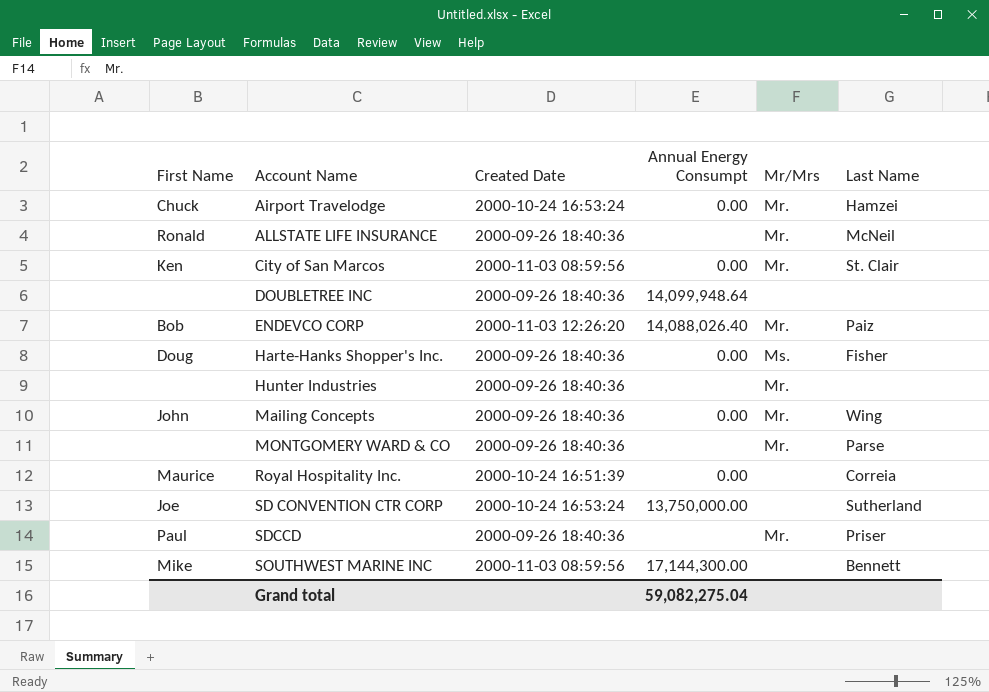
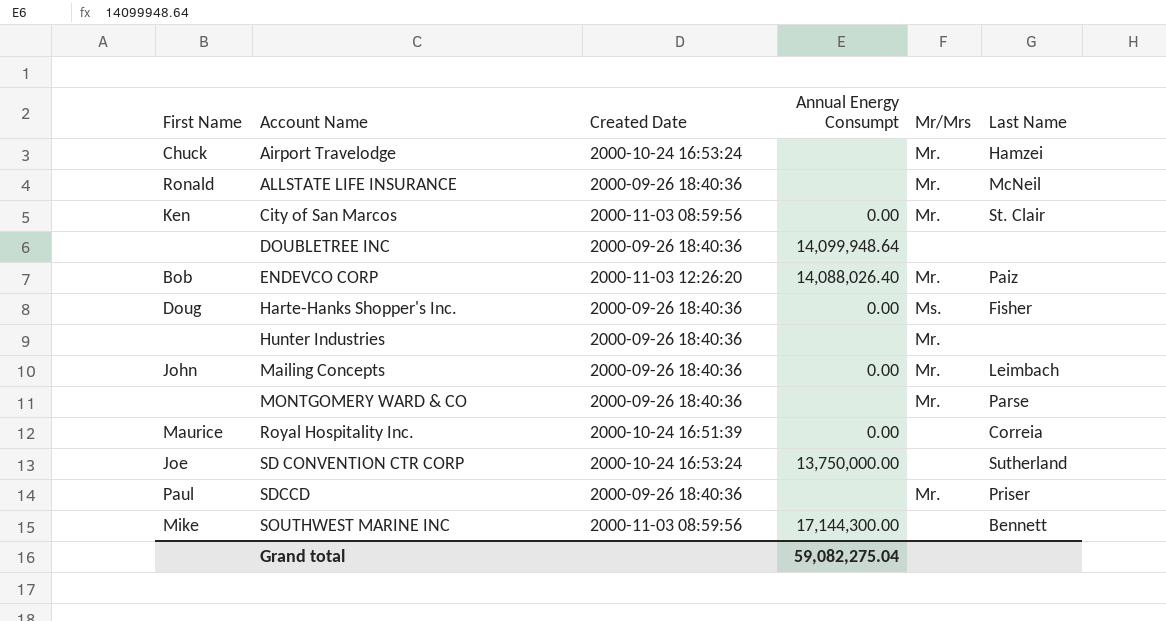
Airport Travelodge | Annual Energy Consumpt: 0.00 -> none
Mailing Concepts | Last Name: Wing -> Leimbach

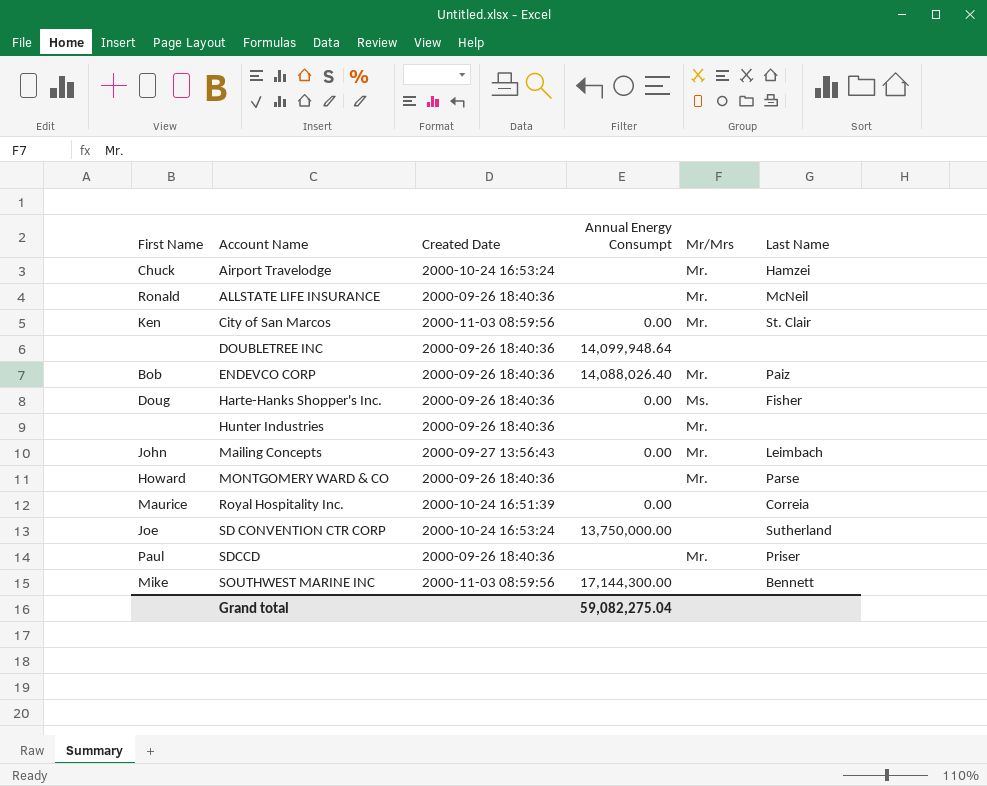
ENDEVCO CORP | Created Date: 2000-11-03 12:26:20 -> 2000-09-26 18:40:36
Mailing Concepts | Created Date: 2000-09-26 18:40:36 -> 2000-09-27 13:56:43
MONTGOMERY WARD & CO | First Name: none -> Howard

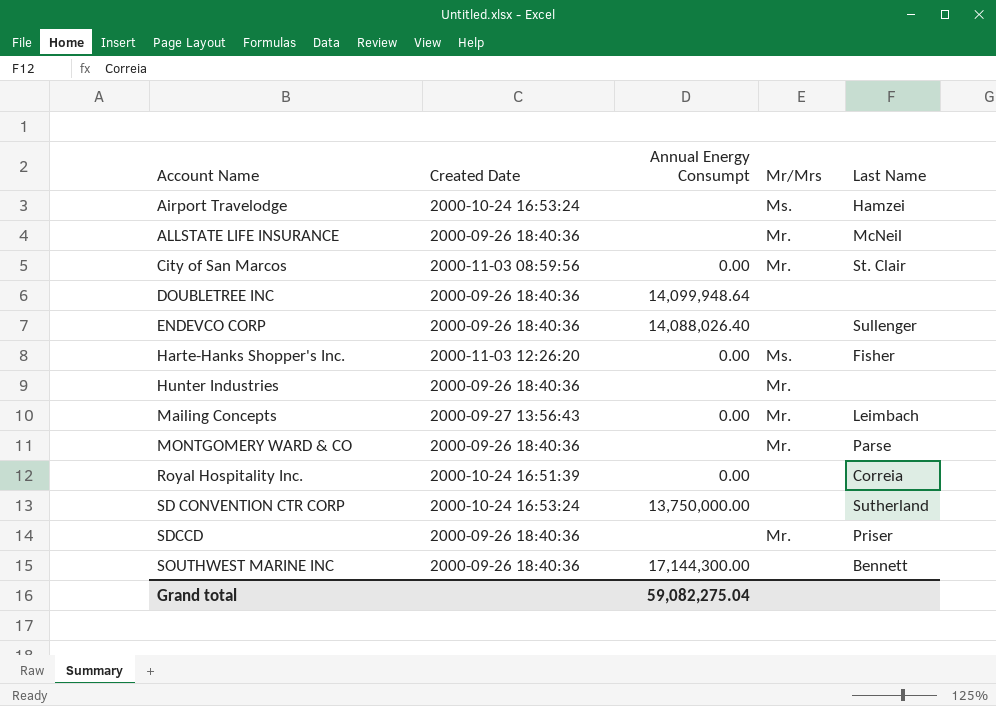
column First Name | position: 1 -> none
Airport Travelodge | Mr/Mrs: Mr. -> Ms.
ENDEVCO CORP | Mr/Mrs: Mr. -> none
ENDEVCO CORP | Last Name: Paiz -> Sullenger
Harte-Hanks Shopper's Inc. | Created Date: 2000-09-26 18:40:36 -> 2000-11-03 12:26:20
SOUTHWEST MARINE INC | Created Date: 2000-11-03 08:59:56 -> 2000-09-26 18:40:36

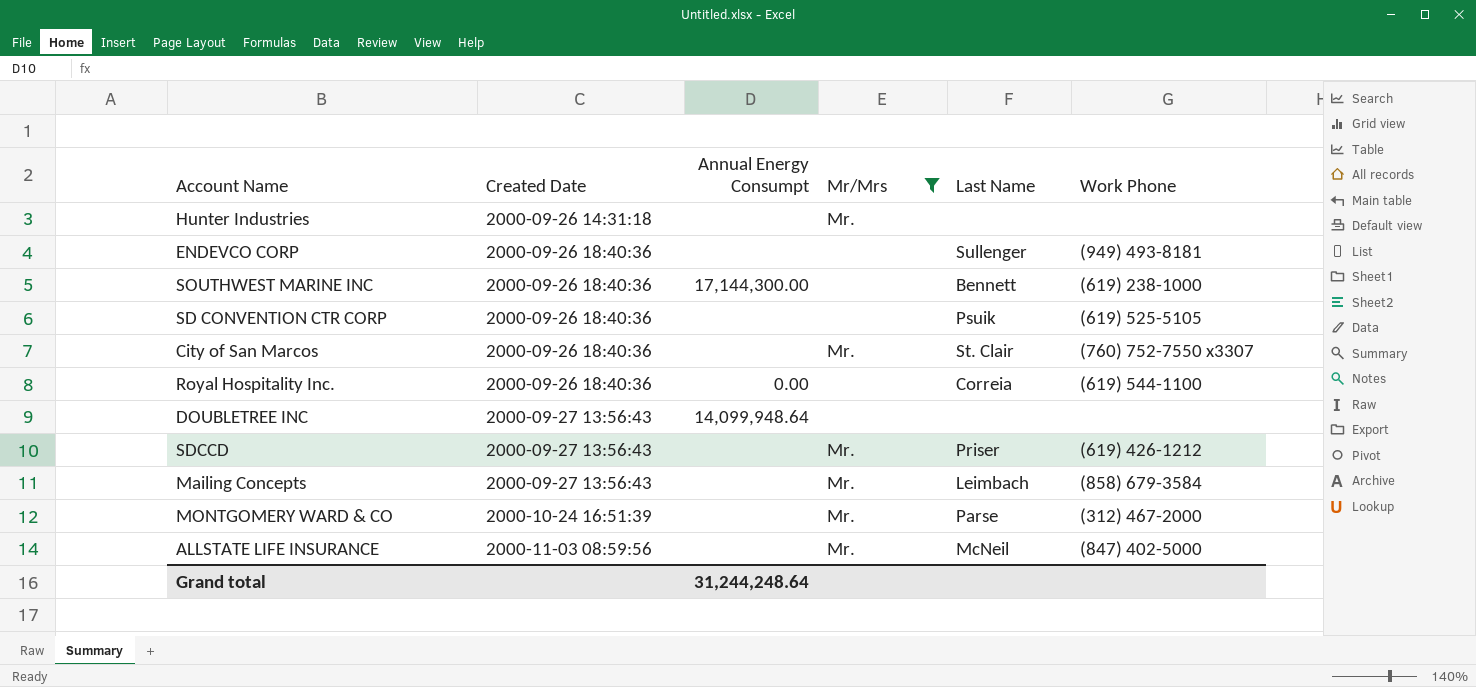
filter: none -> Mr/Mrs != Ms.
row order: Account Name ascending -> Created Date ascending
column Work Phone | position: none -> 6
Hunter Industries | Created Date: 2000-09-26 18:40:36 -> 2000-09-26 14:31:18
ENDEVCO CORP | Annual Energy Consumpt: 14,088,026.40 -> none
SD CONVENTION CTR CORP | Created Date: 2000-10-24 16:53:24 -> 2000-09-26 18:40:36
SD CONVENTION CTR CORP | Annual Energy Consumpt: 13,750,000.00 -> none
SD CONVENTION CTR CORP | Last Name: Sutherland -> Psuik
City of San Marcos | Created Date: 2000-11-03 08:59:56 -> 2000-09-26 18:40:36
City of San Marcos | Annual Energy Consumpt: 0.00 -> none
Royal Hospitality Inc. | Created Date: 2000-10-24 16:51:39 -> 2000-09-26 18:40:36
DOUBLETREE INC | Created Date: 2000-09-26 18:40:36 -> 2000-09-27 13:56:43
SDCCD | Created Date: 2000-09-26 18:40:36 -> 2000-09-27 13:56:43
Mailing Concepts | Annual Energy Consumpt: 0.00 -> none
MONTGOMERY WARD & CO | Created Date: 2000-09-26 18:40:36 -> 2000-10-24 16:51:39
ALLSTATE LIFE INSURANCE | Created Date: 2000-09-26 18:40:36 -> 2000-11-03 08:59:56
Grand total | Annual Energy Consumpt: 59,082,275.04 -> 31,244,248.64

